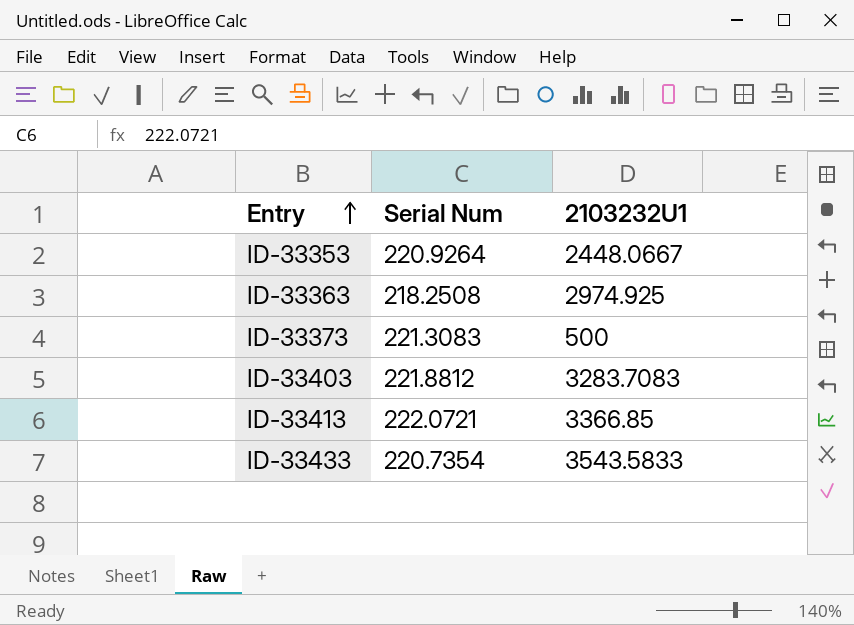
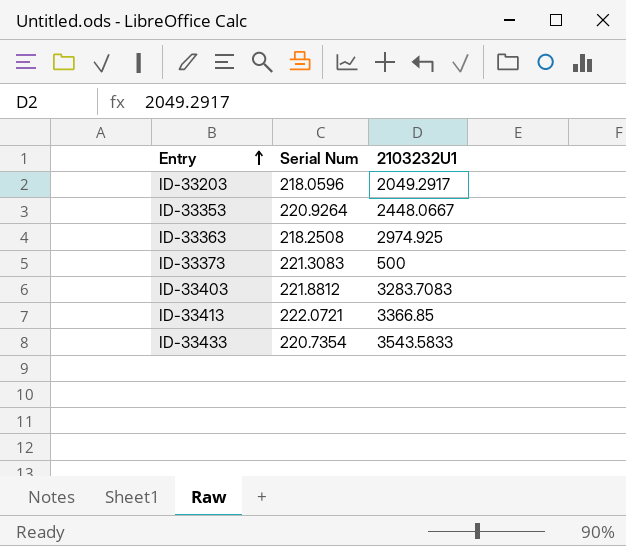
row ID-33203: none -> 218.0596 | 2049.2917

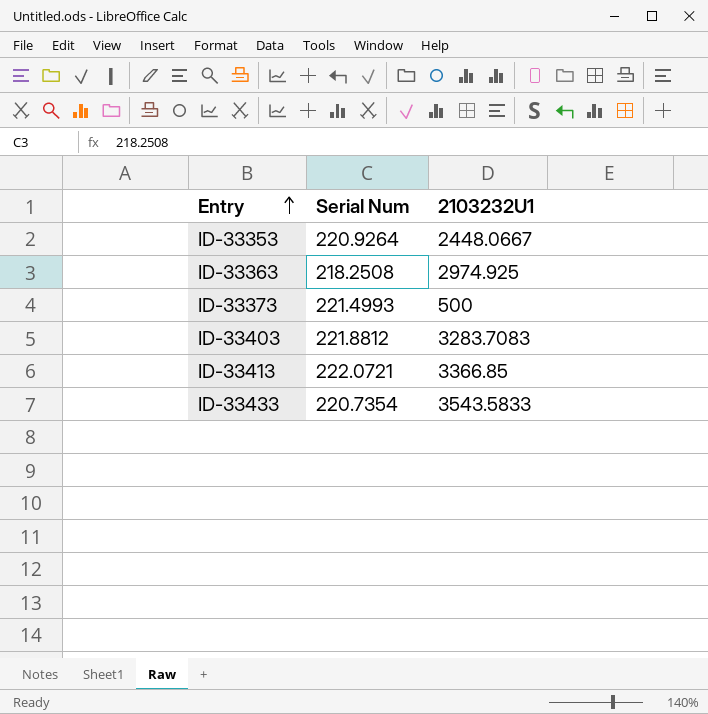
row ID-33203: 218.0596 | 2049.2917 -> none
ID-33373 | Serial Num: 221.3083 -> 221.4993

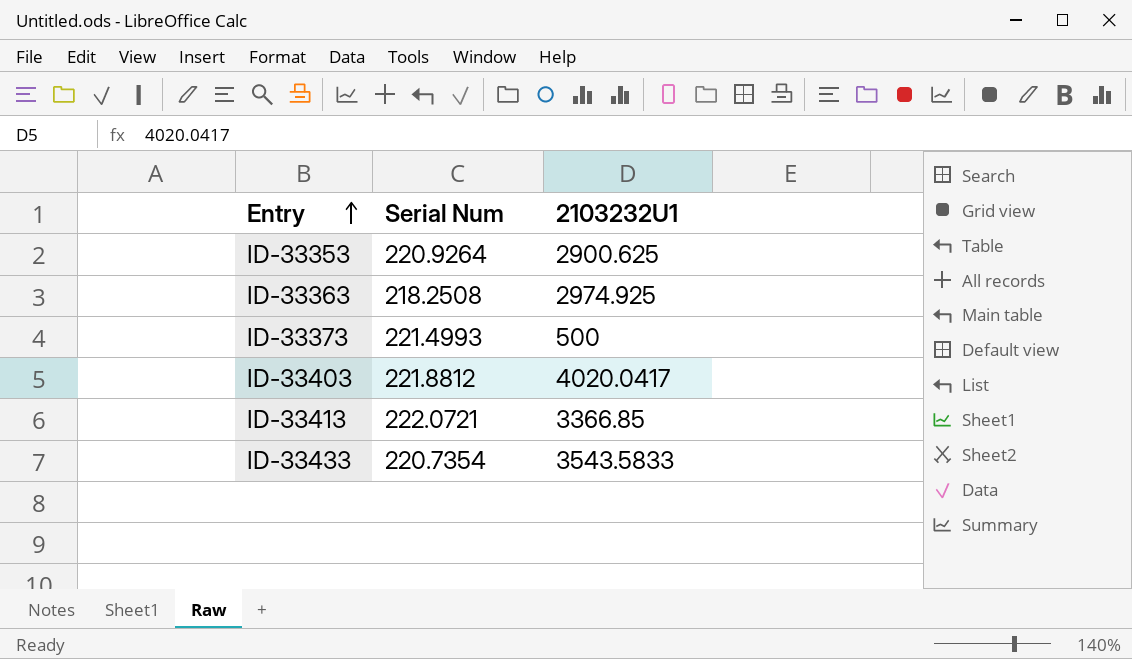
ID-33353 | 2103232U1: 2448.0667 -> 2900.625
ID-33403 | 2103232U1: 3283.7083 -> 4020.0417

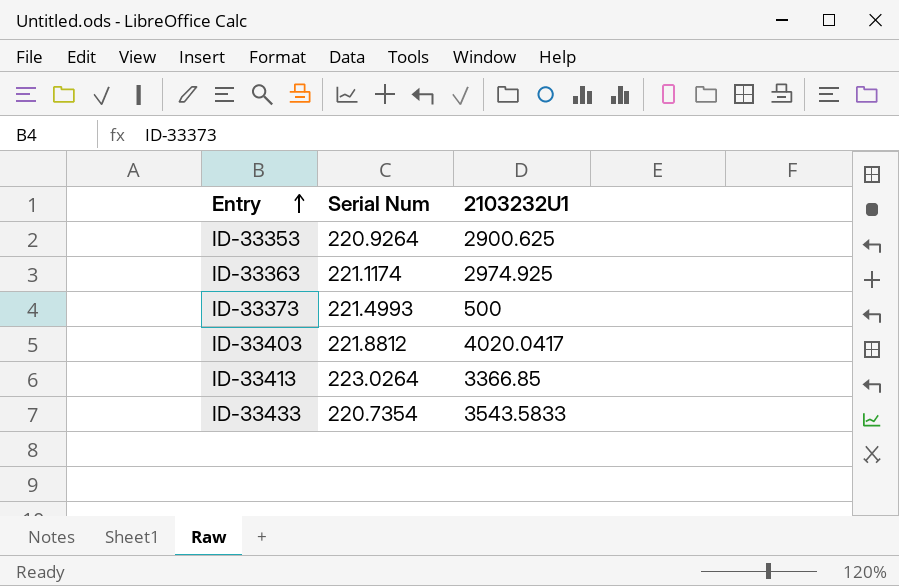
ID-33363 | Serial Num: 218.2508 -> 221.1174
ID-33413 | Serial Num: 222.0721 -> 223.0264

